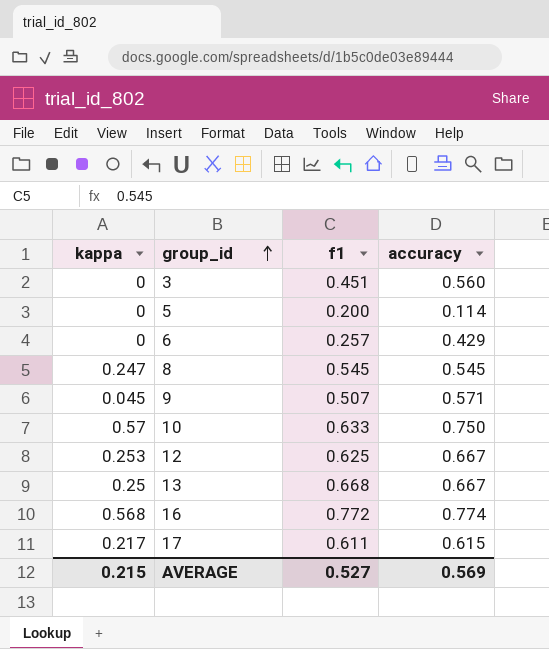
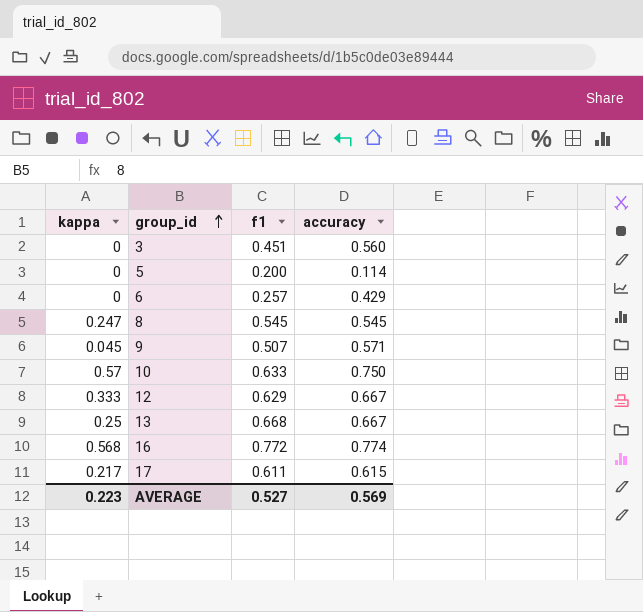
12 | kappa: 0.253 -> 0.333
12 | f1: 0.625 -> 0.629
AVERAGE | kappa: 0.215 -> 0.223

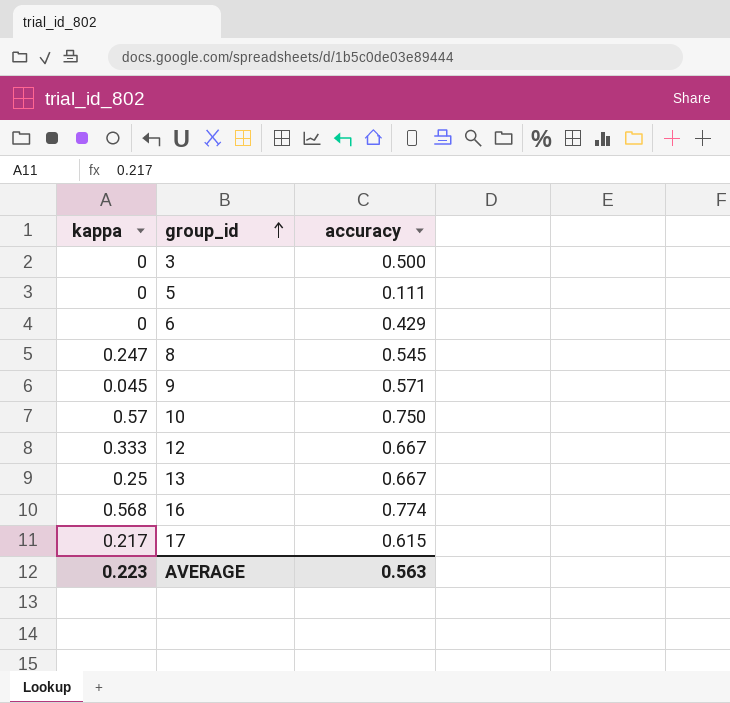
column f1 | position: 3 -> none
3 | accuracy: 0.560 -> 0.500
5 | accuracy: 0.114 -> 0.111
AVERAGE | accuracy: 0.569 -> 0.563

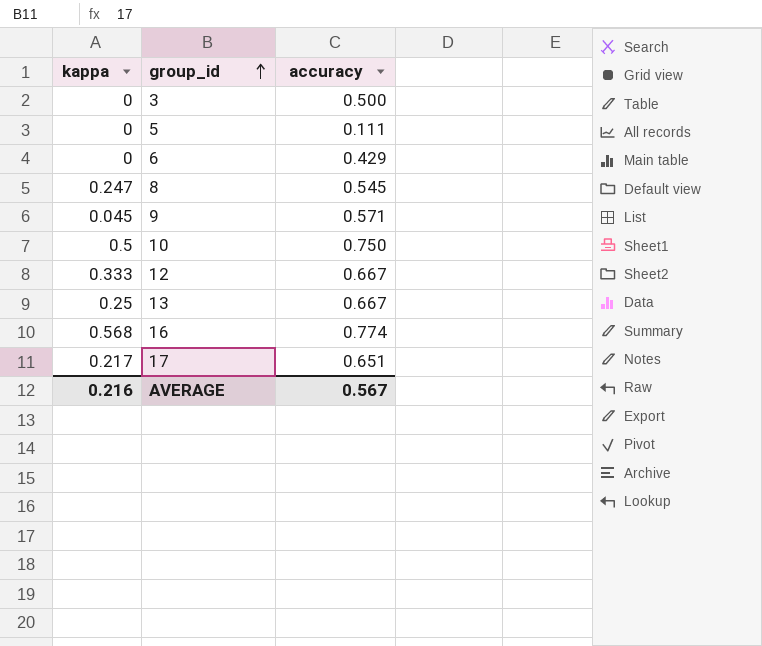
10 | kappa: 0.57 -> 0.5
17 | accuracy: 0.615 -> 0.651
AVERAGE | kappa: 0.223 -> 0.216
AVERAGE | accuracy: 0.563 -> 0.567

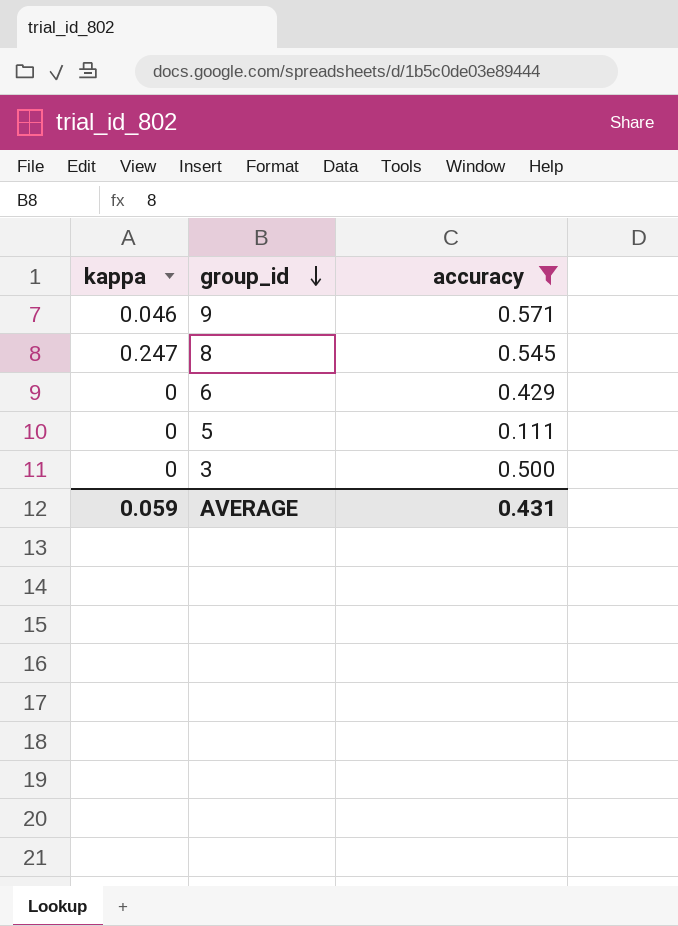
filter: none -> accuracy <= 0.571
row order: group_id ascending -> group_id descending
9 | kappa: 0.045 -> 0.046
AVERAGE | kappa: 0.216 -> 0.059
AVERAGE | accuracy: 0.567 -> 0.431

